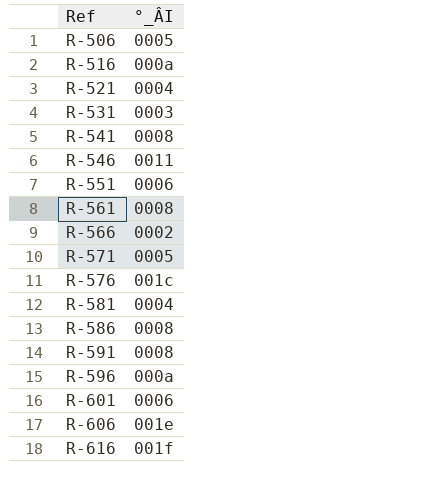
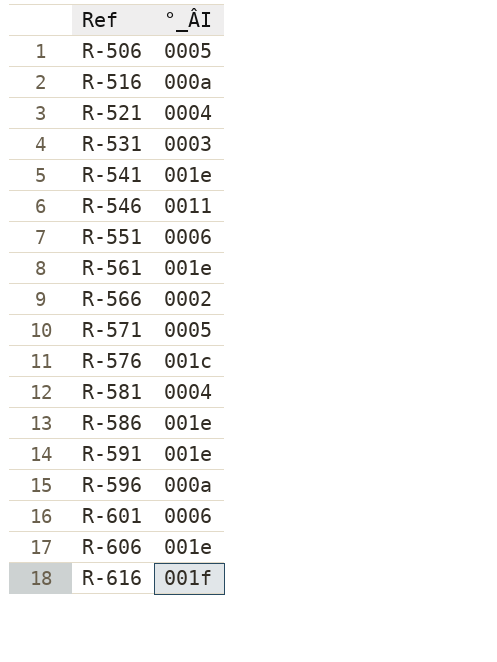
R-541 | °_ÂI: 0008 -> 001e
R-561 | °_ÂI: 0008 -> 001e
R-586 | °_ÂI: 0008 -> 001e
R-591 | °_ÂI: 0008 -> 001e

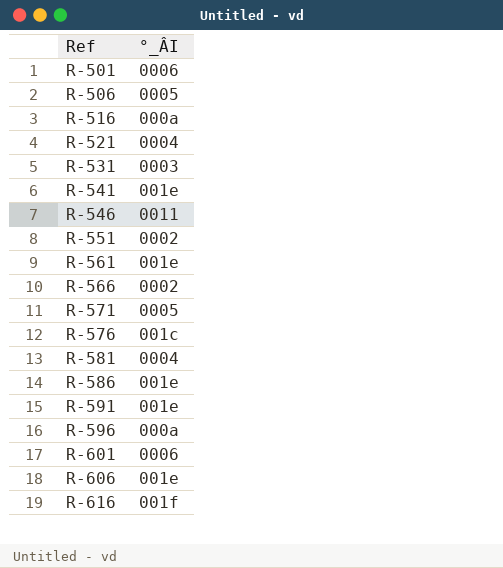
row R-501: none -> 0006
R-551 | °_ÂI: 0006 -> 0002

